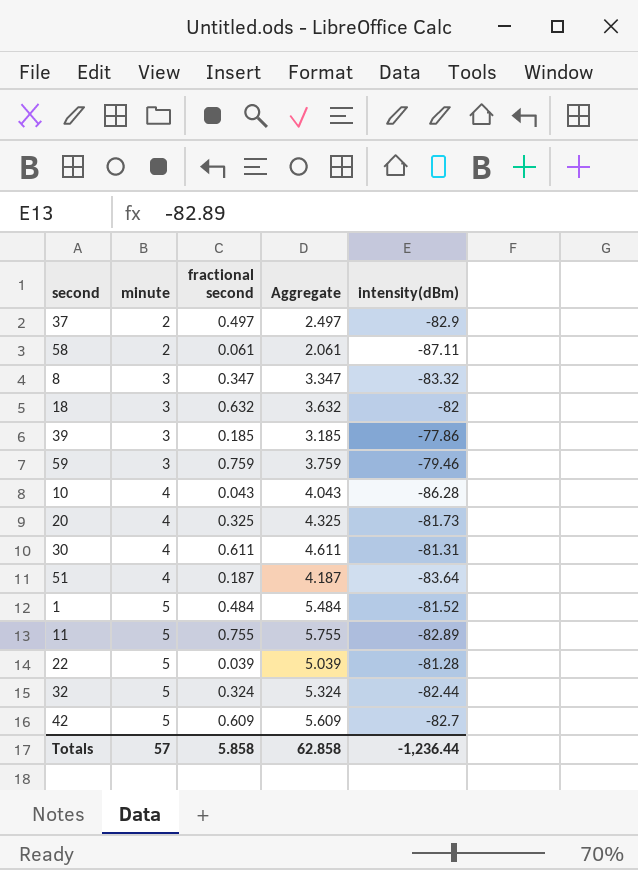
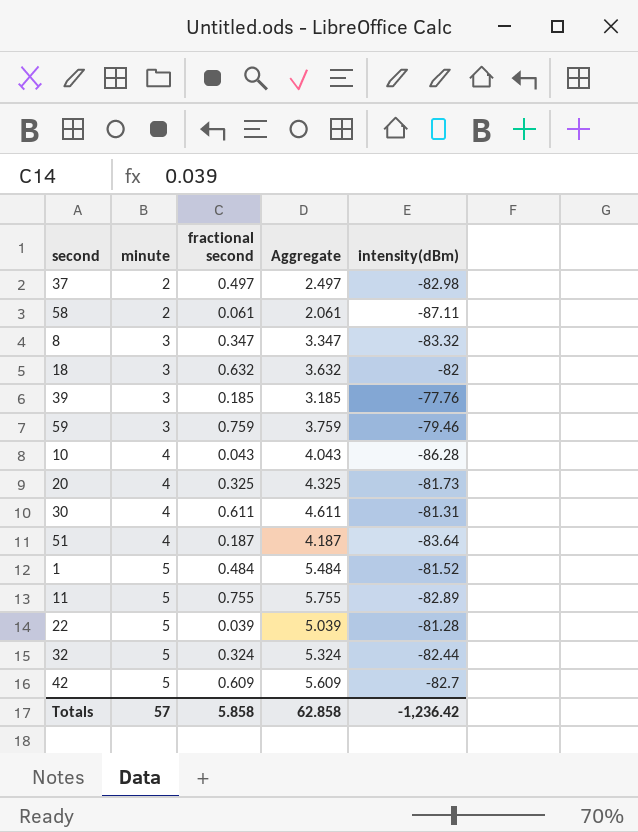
37 | intensity(dBm): -82.9 -> -82.98
39 | intensity(dBm): -77.86 -> -77.76
Totals | intensity(dBm): -1,236.44 -> -1,236.42

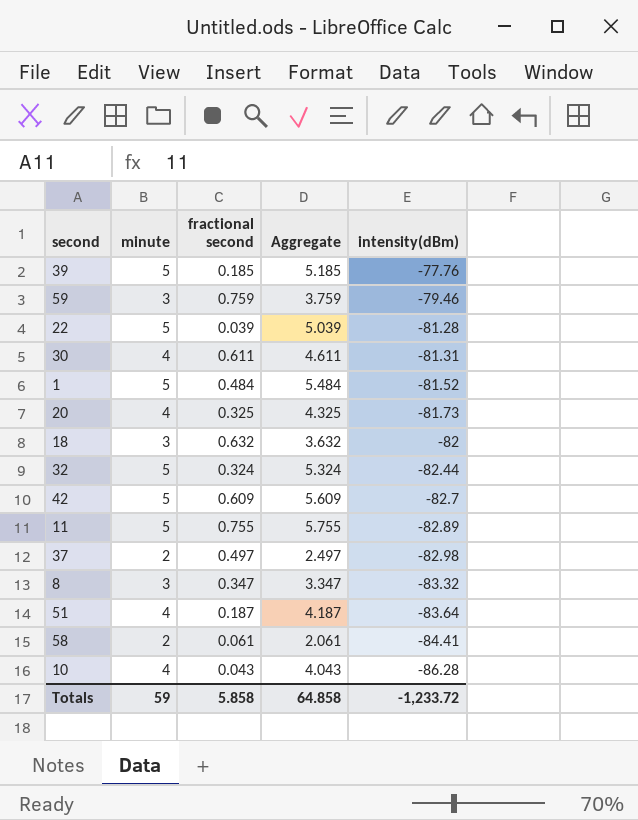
row order: minute ascending -> intensity(dBm) descending
39 | minute: 3 -> 5
39 | Aggregate: 3.185 -> 5.185
58 | intensity(dBm): -87.11 -> -84.41
Totals | minute: 57 -> 59
Totals | Aggregate: 62.858 -> 64.858
Totals | intensity(dBm): -1,236.42 -> -1,233.72

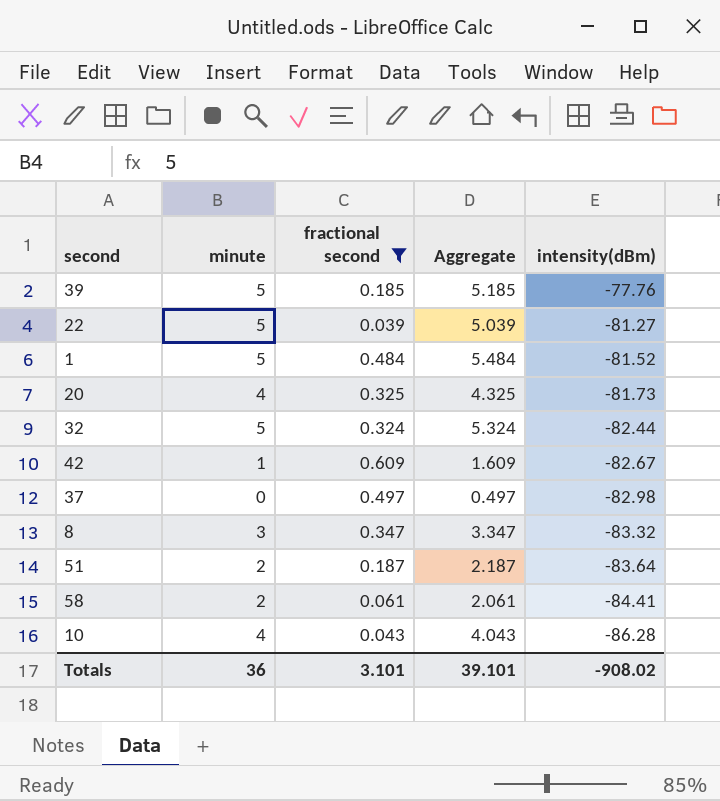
filter: none -> fractional second <= 0.609
22 | intensity(dBm): -81.28 -> -81.27
42 | minute: 5 -> 1
42 | Aggregate: 5.609 -> 1.609
42 | intensity(dBm): -82.7 -> -82.67
37 | minute: 2 -> 0
37 | Aggregate: 2.497 -> 0.497
51 | minute: 4 -> 2
51 | Aggregate: 4.187 -> 2.187
Totals | minute: 59 -> 36
Totals | fractional second: 5.858 -> 3.101
Totals | Aggregate: 64.858 -> 39.101
Totals | intensity(dBm): -1,233.72 -> -908.02

